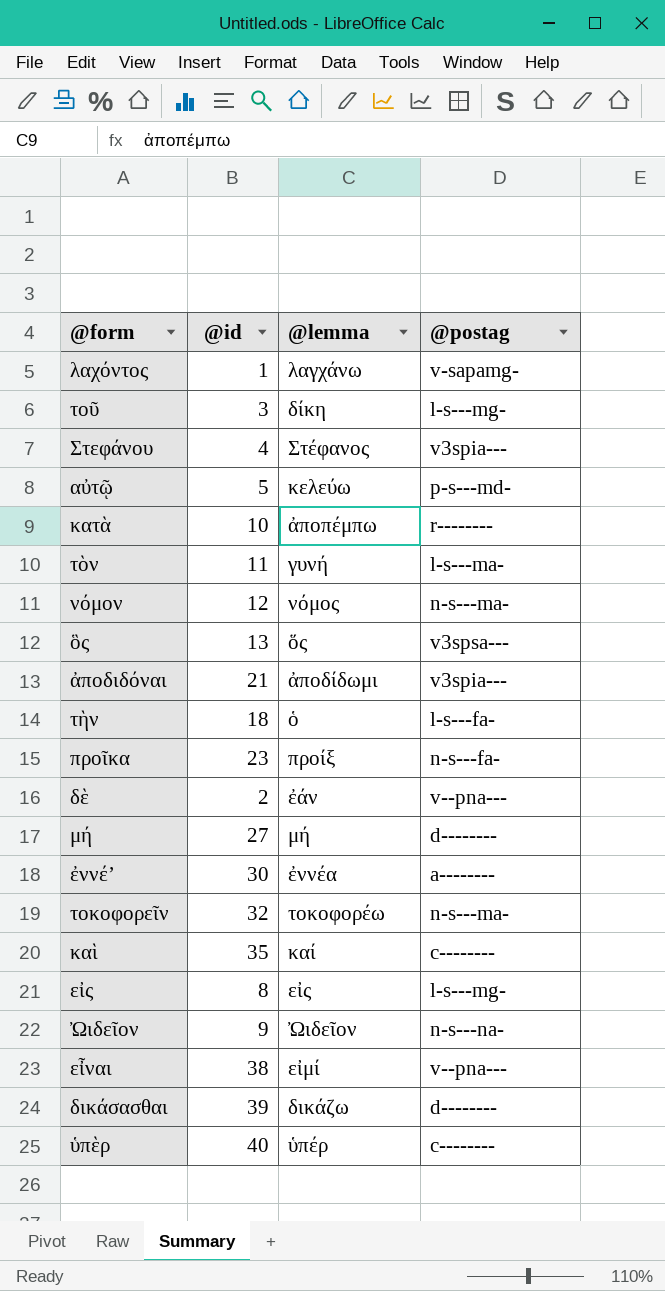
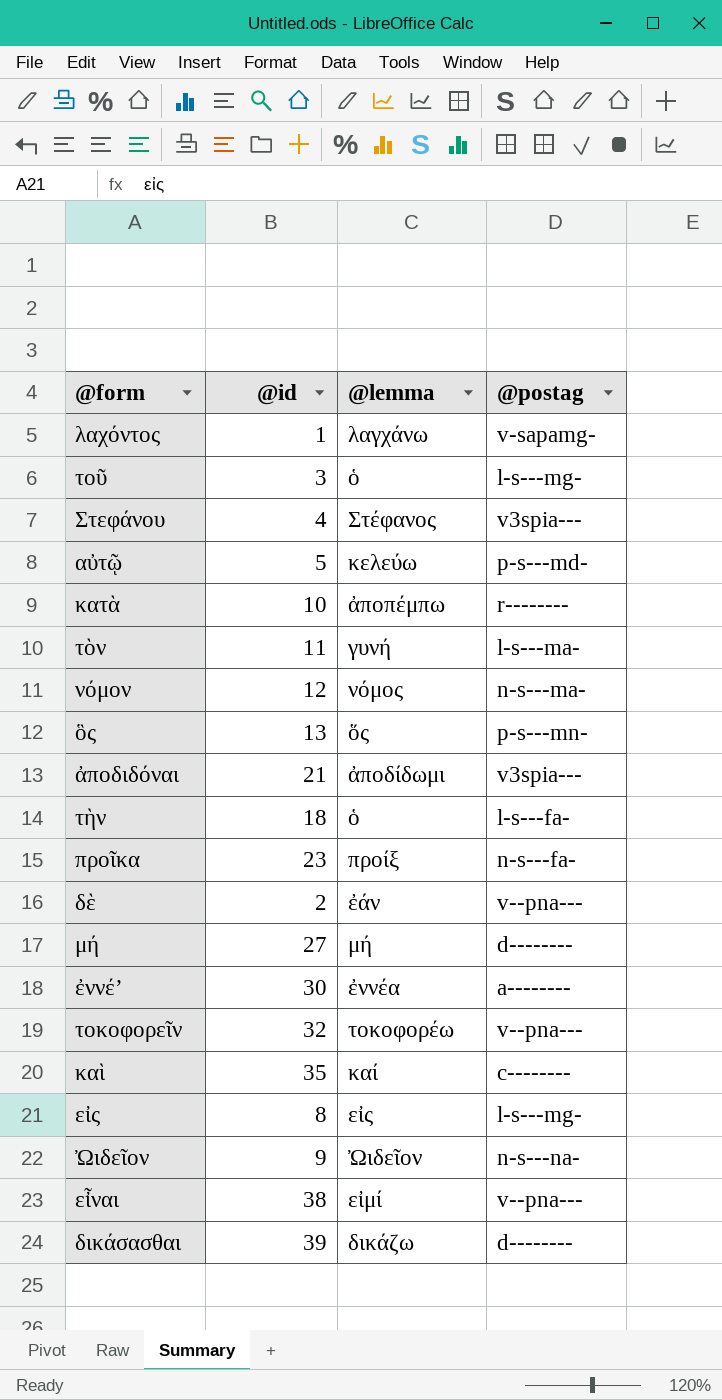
row ὑπὲρ: 40 | ὑπέρ | c-------- -> none
τοῦ | @lemma: δίκη -> ὁ
ὃς | @postag: v3spsa--- -> p-s---mn-
τοκοφορεῖν | @postag: n-s---ma- -> v--pna---

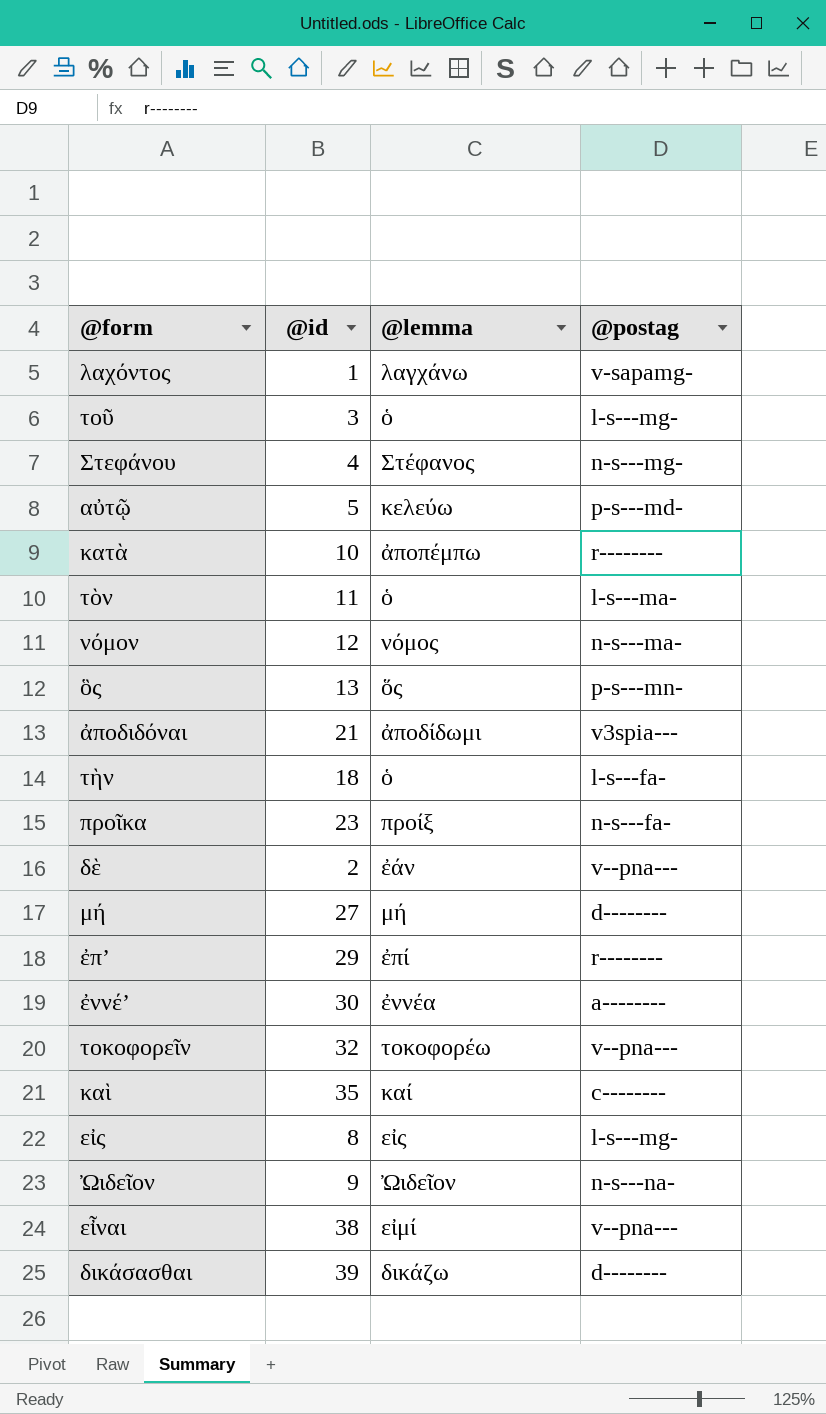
Στεφάνου | @postag: v3spia--- -> n-s---mg-
τὸν | @lemma: γυνή -> ὁ
row ἐπ’: none -> 29 | ἐπί | r--------

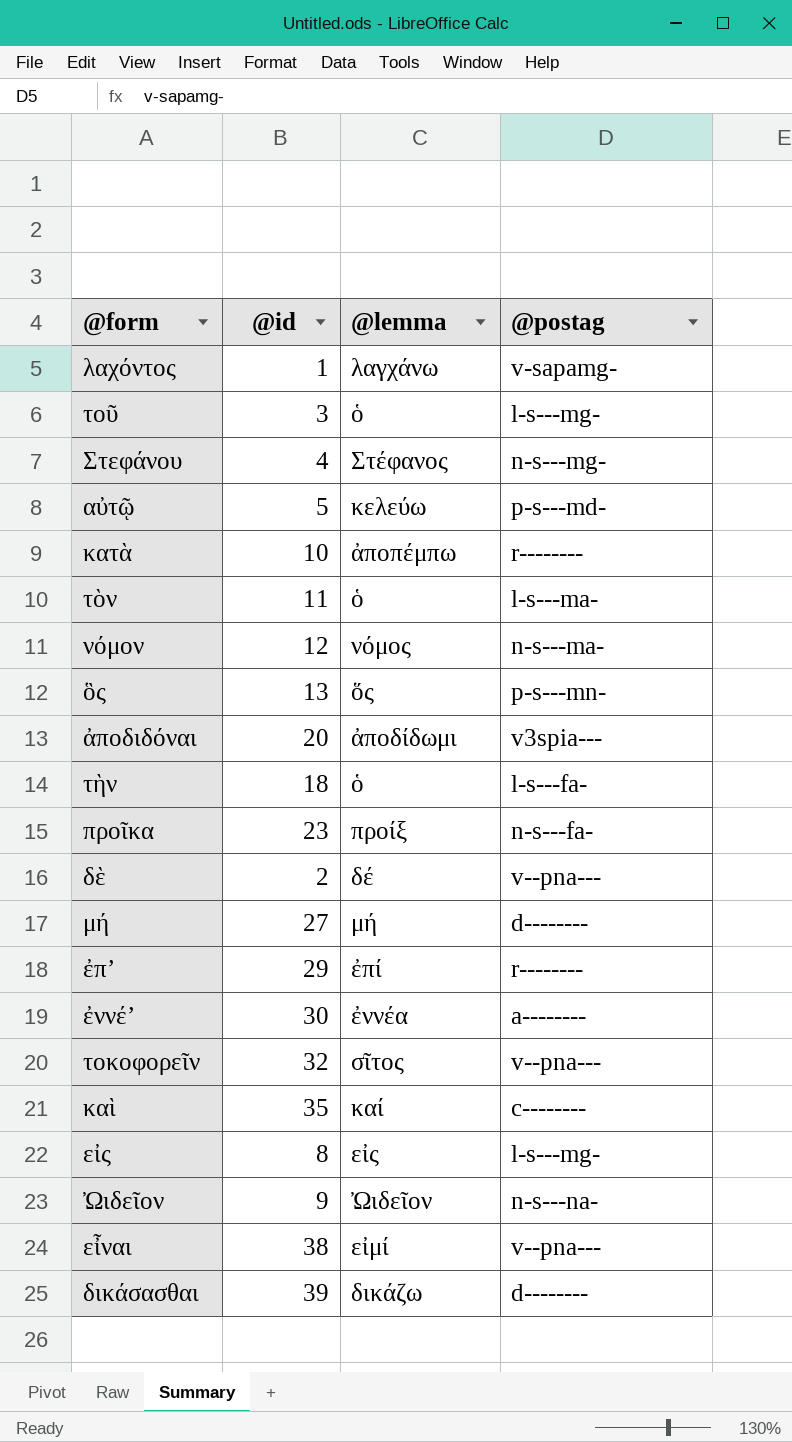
ἀποδιδόναι | @id: 21 -> 20
δὲ | @lemma: ἐάν -> δέ
τοκοφορεῖν | @lemma: τοκοφορέω -> σῖτος

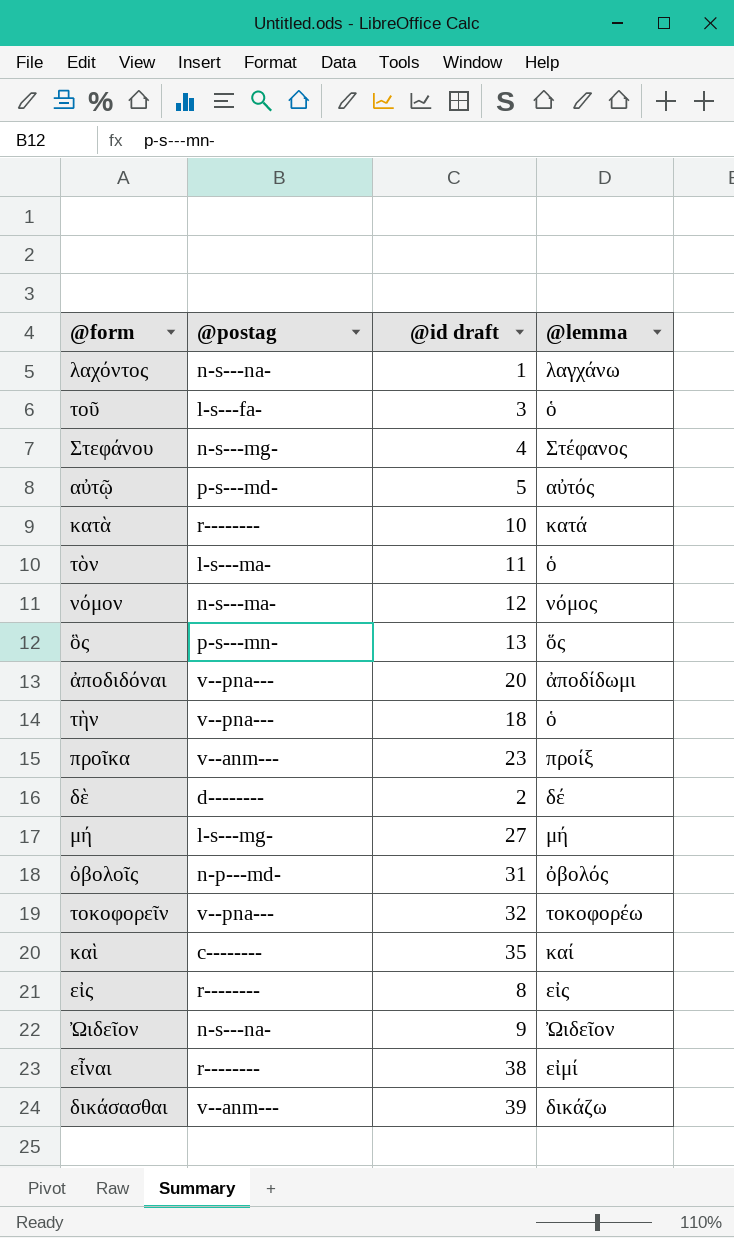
column @postag | position: 4 -> 2
column name: @id -> @id draft
row ἐπ’: 29 | ἐπί | r-------- -> none
row ἐννέ’: 30 | ἐννέα | a-------- -> none
λαχόντος | @postag: v-sapamg- -> n-s---na-
τοῦ | @postag: l-s---mg- -> l-s---fa-
αὐτῷ | @lemma: κελεύω -> αὐτός
κατὰ | @lemma: ἀποπέμπω -> κατά
ἀποδιδόναι | @postag: v3spia--- -> v--pna---
τὴν | @postag: l-s---fa- -> v--pna---
προῖκα | @postag: n-s---fa- -> v--anm---
δὲ | @postag: v--pna--- -> d--------
μή | @postag: d-------- -> l-s---mg-
row ὀβολοῖς: none -> n-p---md- | 31 | ὀβολός
τοκοφορεῖν | @lemma: σῖτος -> τοκοφορέω
εἰς | @postag: l-s---mg- -> r--------
εἶναι | @postag: v--pna--- -> r--------
δικάσασθαι | @postag: d-------- -> v--anm---

